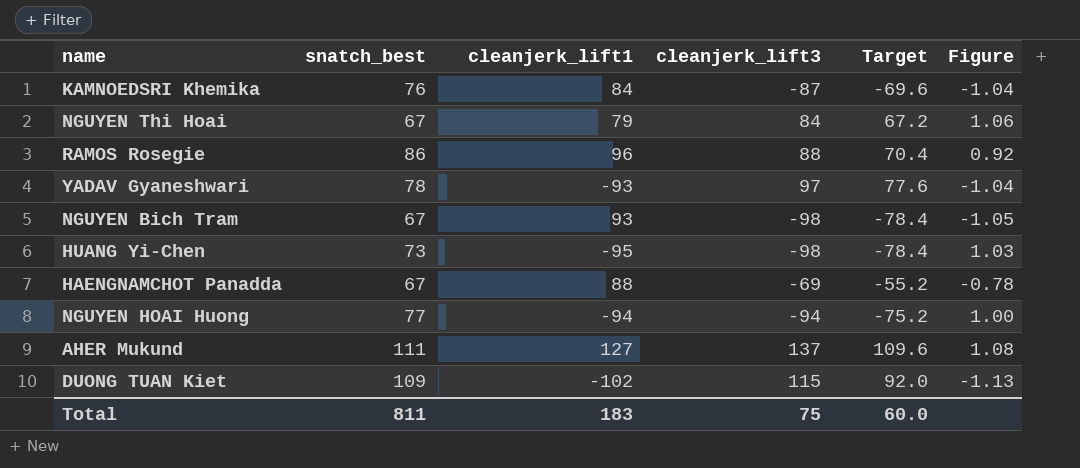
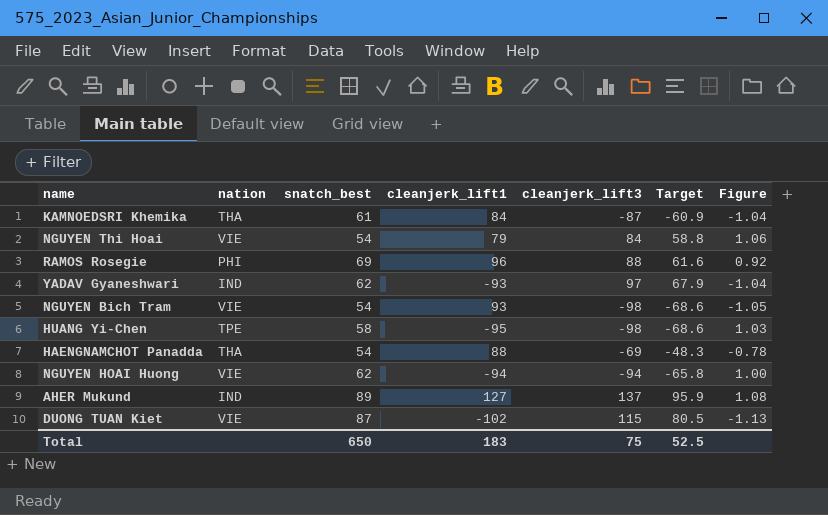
column nation | position: none -> 2
column Target | formula: [cleanjerk_lift3] * 0.8 -> [cleanjerk_lift3] * 0.7
KAMNOEDSRI Khemika | snatch_best: 76 -> 61
NGUYEN Thi Hoai | snatch_best: 67 -> 54
RAMOS Rosegie | snatch_best: 86 -> 69
YADAV Gyaneshwari | snatch_best: 78 -> 62
NGUYEN Bich Tram | snatch_best: 67 -> 54
HUANG Yi-Chen | snatch_best: 73 -> 58
HAENGNAMCHOT Panadda | snatch_best: 67 -> 54
NGUYEN HOAI Huong | snatch_best: 77 -> 62
AHER Mukund | snatch_best: 111 -> 89
DUONG TUAN Kiet | snatch_best: 109 -> 87
Total | snatch_best: 811 -> 650
Total | Target: 60.0 -> 52.5

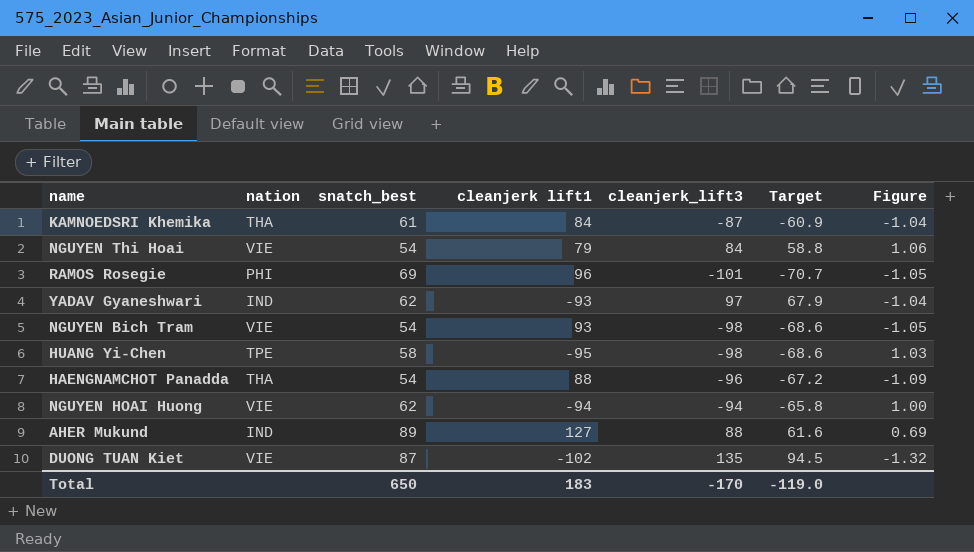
column name: cleanjerk_lift1 -> cleanjerk lift1
RAMOS Rosegie | cleanjerk_lift3: 88 -> -101
RAMOS Rosegie | Target: 61.6 -> -70.7
RAMOS Rosegie | Figure: 0.92 -> -1.05
HAENGNAMCHOT Panadda | cleanjerk_lift3: -69 -> -96
HAENGNAMCHOT Panadda | Target: -48.3 -> -67.2
HAENGNAMCHOT Panadda | Figure: -0.78 -> -1.09
AHER Mukund | cleanjerk_lift3: 137 -> 88
AHER Mukund | Target: 95.9 -> 61.6
AHER Mukund | Figure: 1.08 -> 0.69
DUONG TUAN Kiet | cleanjerk_lift3: 115 -> 135
DUONG TUAN Kiet | Target: 80.5 -> 94.5
DUONG TUAN Kiet | Figure: -1.13 -> -1.32
Total | cleanjerk_lift3: 75 -> -170
Total | Target: 52.5 -> -119.0

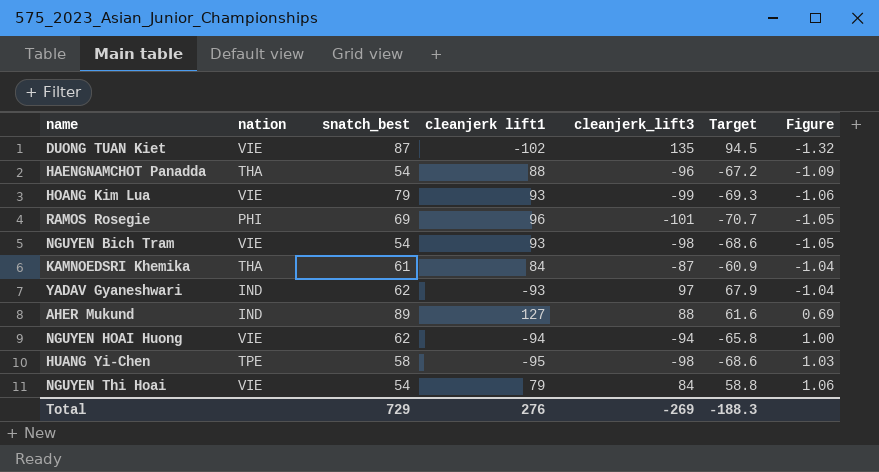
row order: none -> Figure ascending
row HOANG Kim Lua: none -> VIE | 79 | 93 | -99 | -69.3 | -1.06
Total | snatch_best: 650 -> 729
Total | cleanjerk lift1: 183 -> 276
Total | cleanjerk_lift3: -170 -> -269
Total | Target: -119.0 -> -188.3

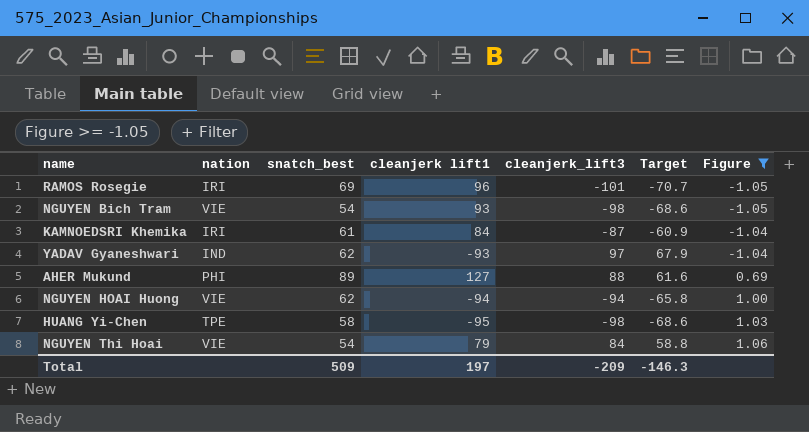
filter: none -> Figure >= -1.05
RAMOS Rosegie | nation: PHI -> IRI
KAMNOEDSRI Khemika | nation: THA -> IRI
AHER Mukund | nation: IND -> PHI
Total | snatch_best: 729 -> 509
Total | cleanjerk lift1: 276 -> 197
Total | cleanjerk_lift3: -269 -> -209
Total | Target: -188.3 -> -146.3

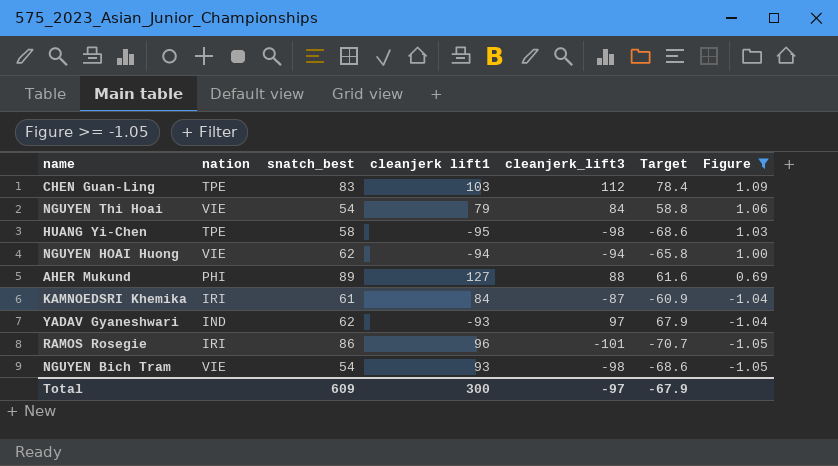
row order: Figure ascending -> Figure descending
row CHEN Guan-Ling: none -> TPE | 83 | 103 | 112 | 78.4 | 1.09
RAMOS Rosegie | snatch_best: 69 -> 86
Total | snatch_best: 509 -> 609
Total | cleanjerk lift1: 197 -> 300
Total | cleanjerk_lift3: -209 -> -97
Total | Target: -146.3 -> -67.9

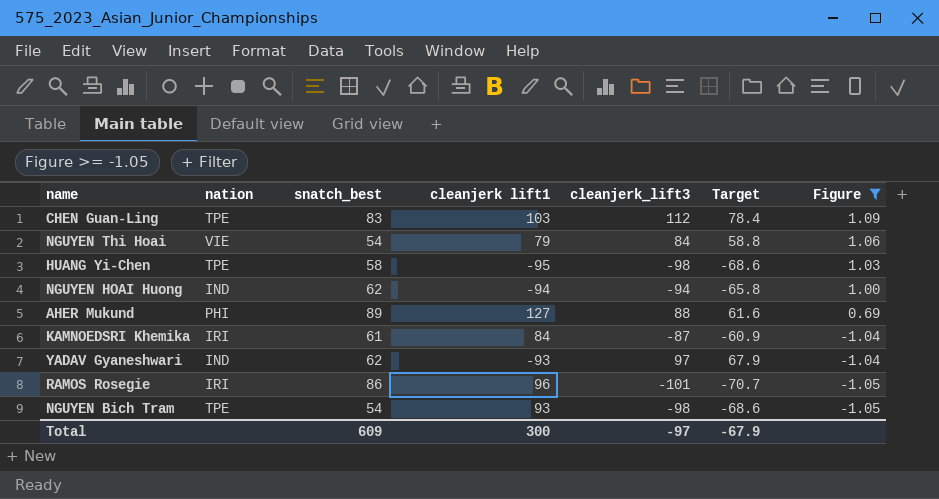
NGUYEN HOAI Huong | nation: VIE -> IND
NGUYEN Bich Tram | nation: VIE -> TPE

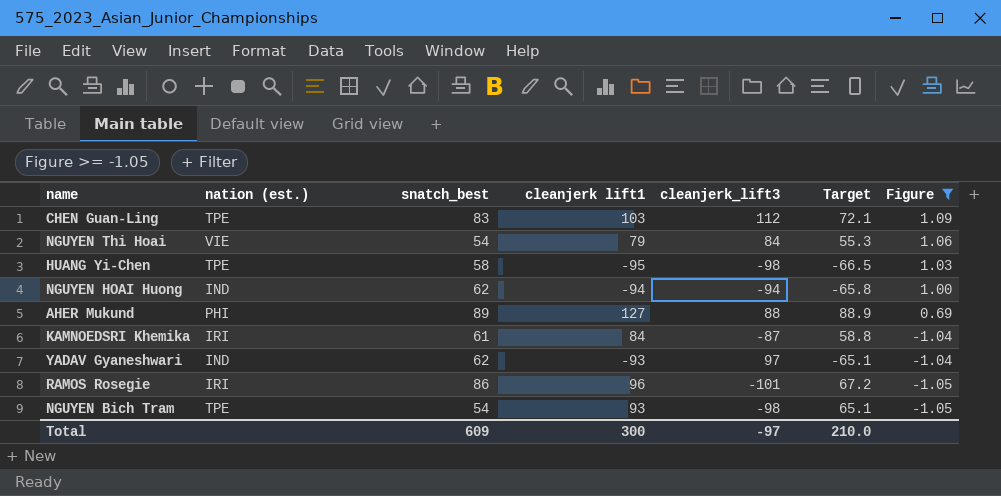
column name: nation -> nation (est.)
column Target | formula: [cleanjerk_lift3] * 0.7 -> [cleanjerk lift1] * 0.7
Total | Target: -67.9 -> 210.0

